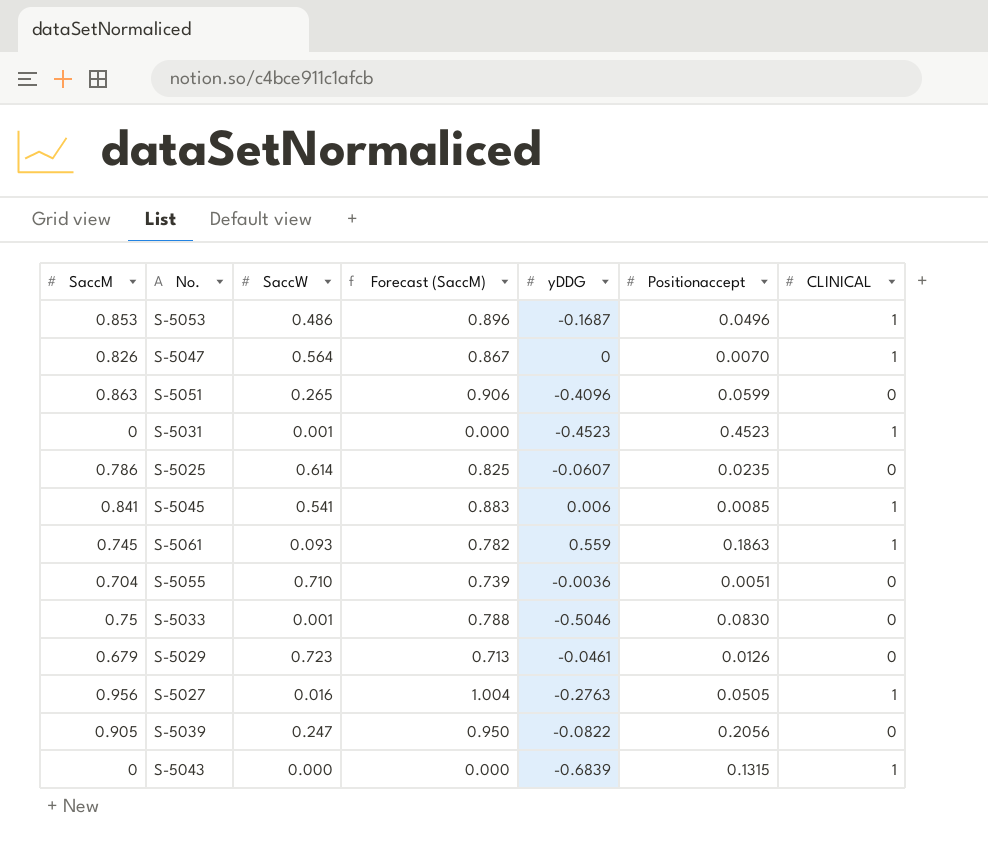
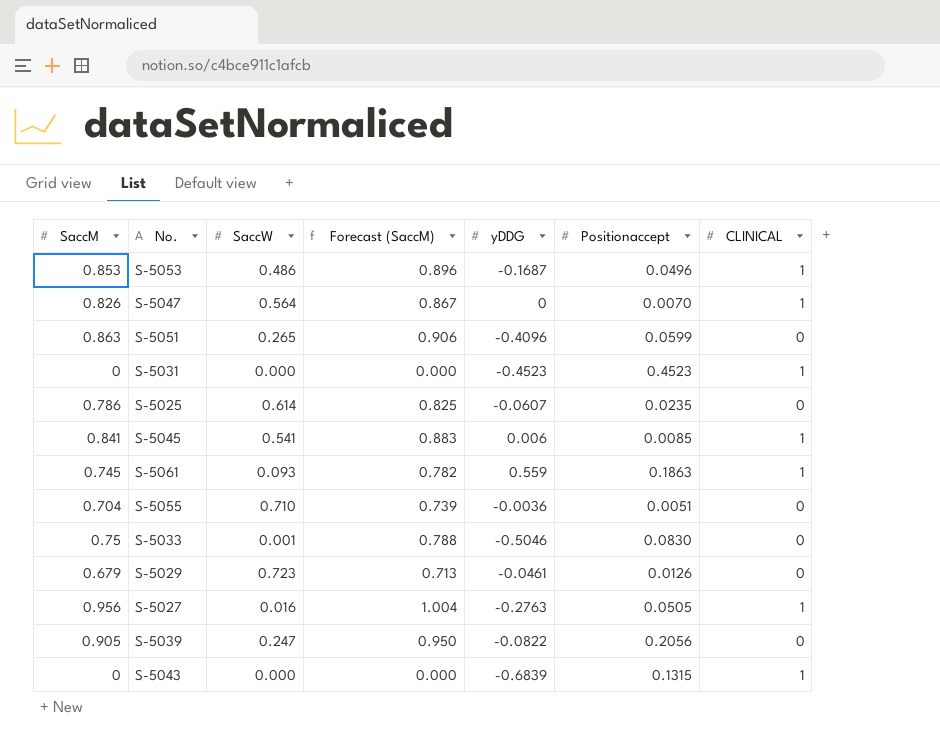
S-5031 | SaccW: 0.001 -> 0.000

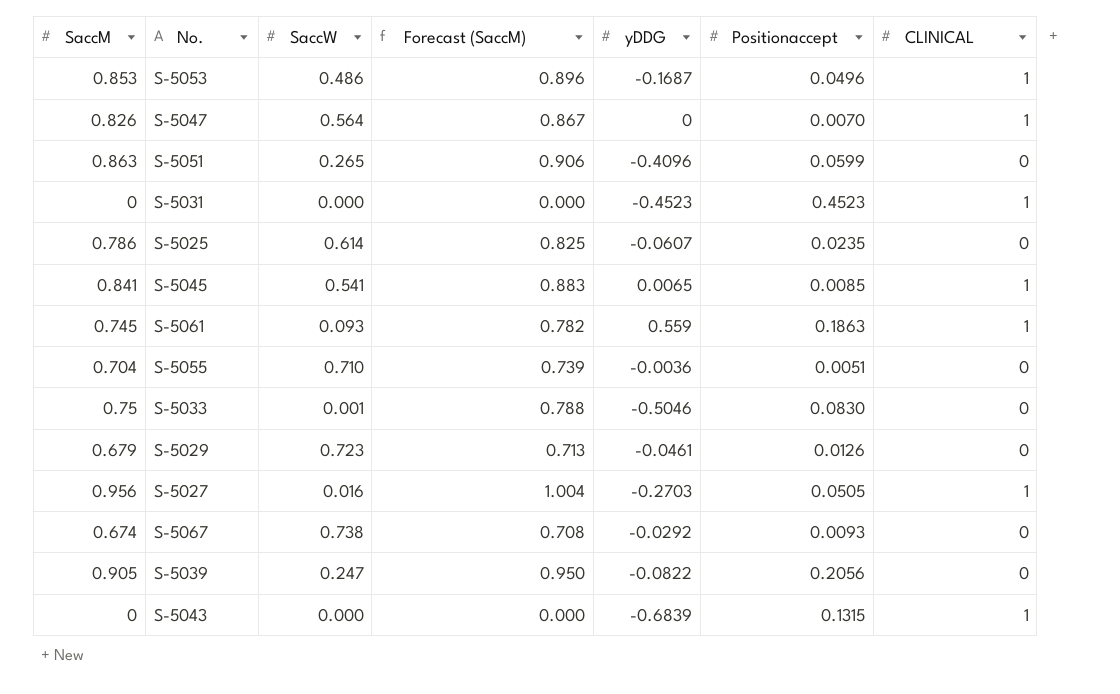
S-5045 | yDDG: 0.006 -> 0.0065
S-5027 | yDDG: -0.2763 -> -0.2703
row S-5067: none -> 0.674 | 0.738 | 0.708 | -0.0292 | 0.0093 | 0

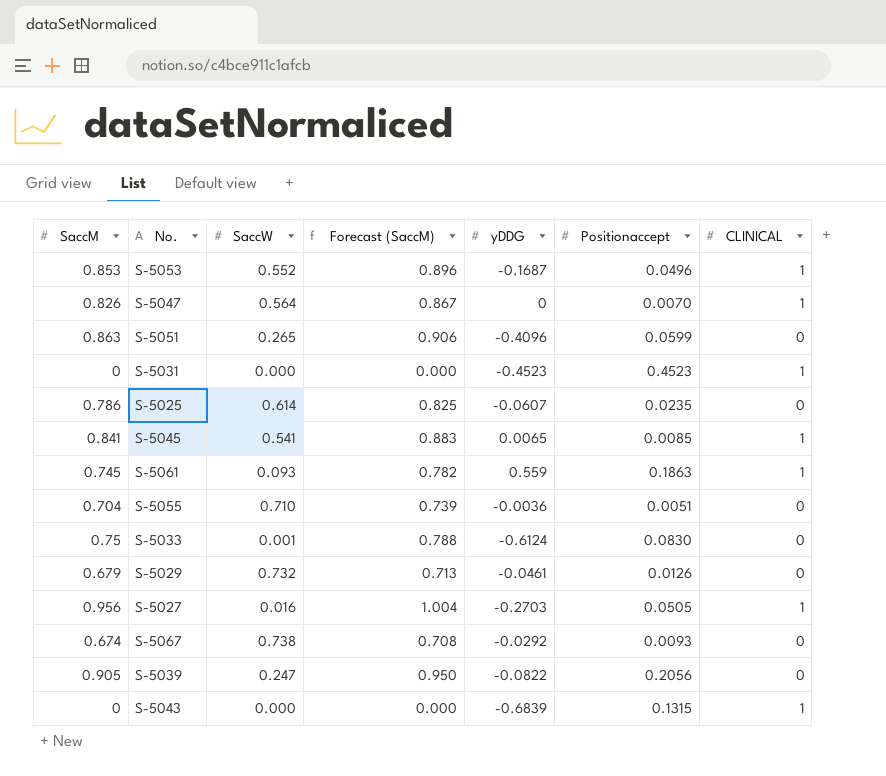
S-5053 | SaccW: 0.486 -> 0.552
S-5033 | yDDG: -0.5046 -> -0.6124
S-5029 | SaccW: 0.723 -> 0.732

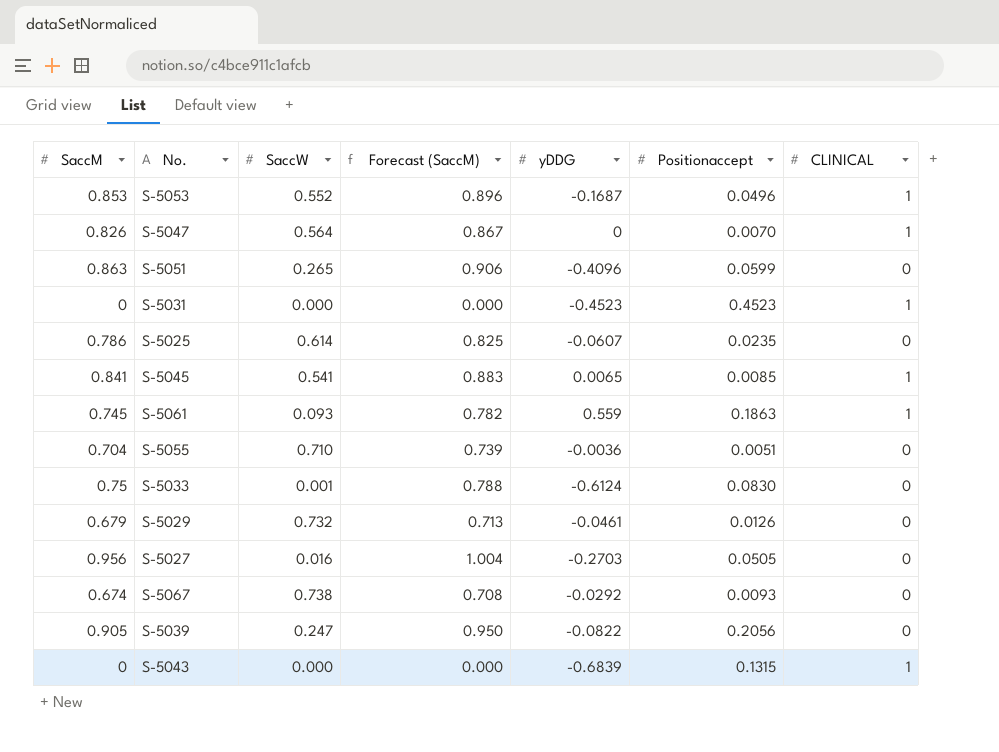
S-5027 | CLINICAL: 1 -> 0

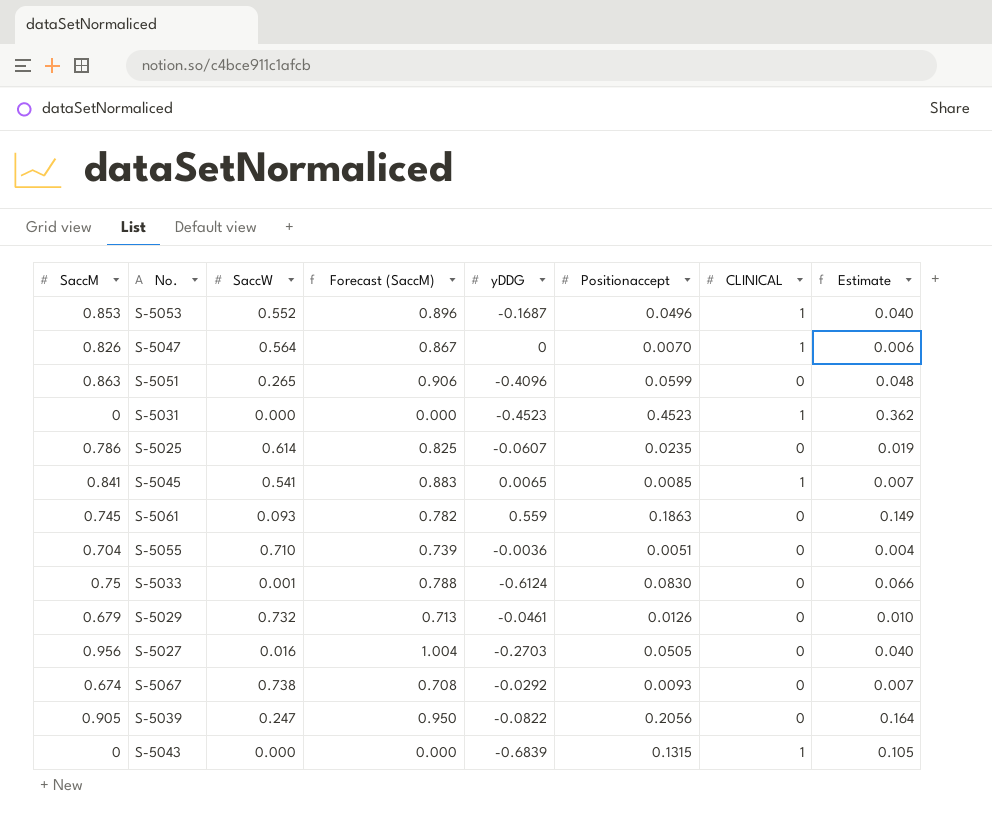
column Estimate | formula: none -> [Positionaccept] * 0.8
S-5061 | CLINICAL: 1 -> 0

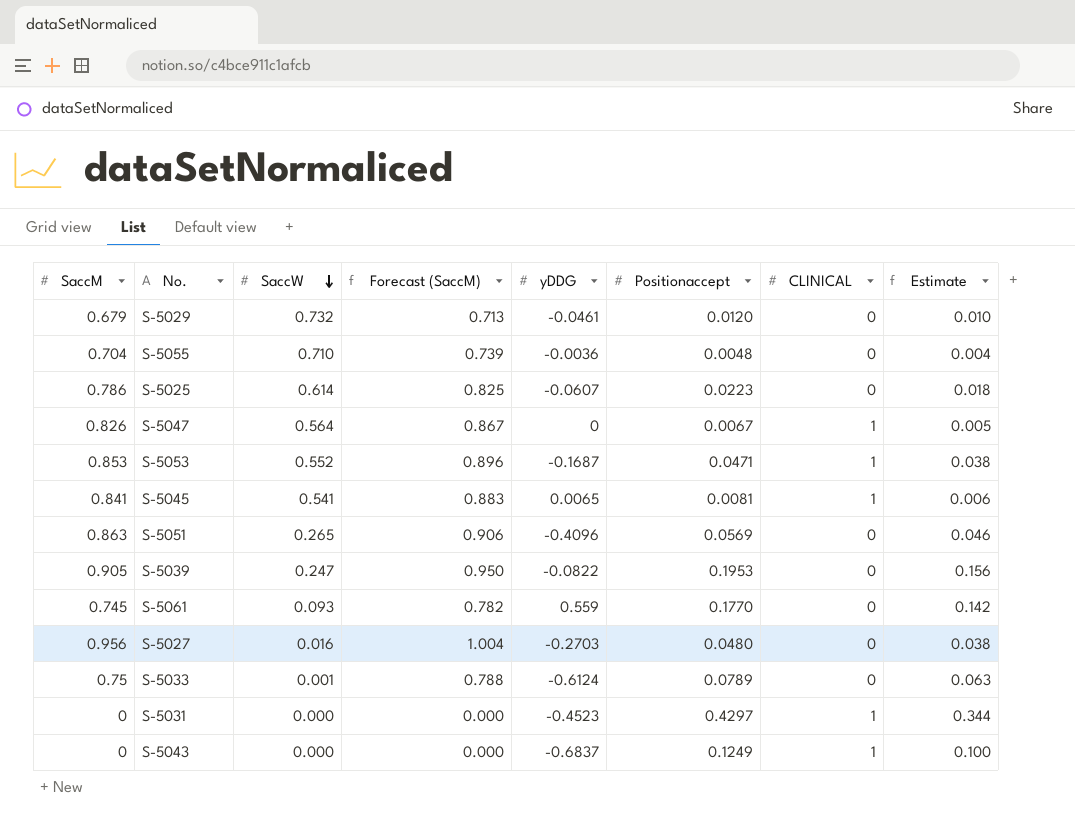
row order: none -> SaccW descending
row S-5067: 0.674 | 0.738 | 0.708 | -0.0292 | 0.0093 | 0 | 0.007 -> none
S-5029 | Positionaccept: 0.0126 -> 0.0120
S-5055 | Positionaccept: 0.0051 -> 0.0048
S-5025 | Positionaccept: 0.0235 -> 0.0223
S-5025 | Estimate: 0.019 -> 0.018
S-5047 | Positionaccept: 0.0070 -> 0.0067
S-5047 | Estimate: 0.006 -> 0.005
S-5053 | Positionaccept: 0.0496 -> 0.0471
S-5053 | Estimate: 0.040 -> 0.038
S-5045 | Positionaccept: 0.0085 -> 0.0081
S-5045 | Estimate: 0.007 -> 0.006
S-5051 | Positionaccept: 0.0599 -> 0.0569
S-5051 | Estimate: 0.048 -> 0.046
S-5039 | Positionaccept: 0.2056 -> 0.1953
S-5039 | Estimate: 0.164 -> 0.156
S-5061 | Positionaccept: 0.1863 -> 0.1770
S-5061 | Estimate: 0.149 -> 0.142
S-5027 | Positionaccept: 0.0505 -> 0.0480
S-5027 | Estimate: 0.040 -> 0.038
S-5033 | Positionaccept: 0.0830 -> 0.0789
S-5033 | Estimate: 0.066 -> 0.063
S-5031 | Positionaccept: 0.4523 -> 0.4297
S-5031 | Estimate: 0.362 -> 0.344
S-5043 | yDDG: -0.6839 -> -0.6837
S-5043 | Positionaccept: 0.1315 -> 0.1249
S-5043 | Estimate: 0.105 -> 0.100

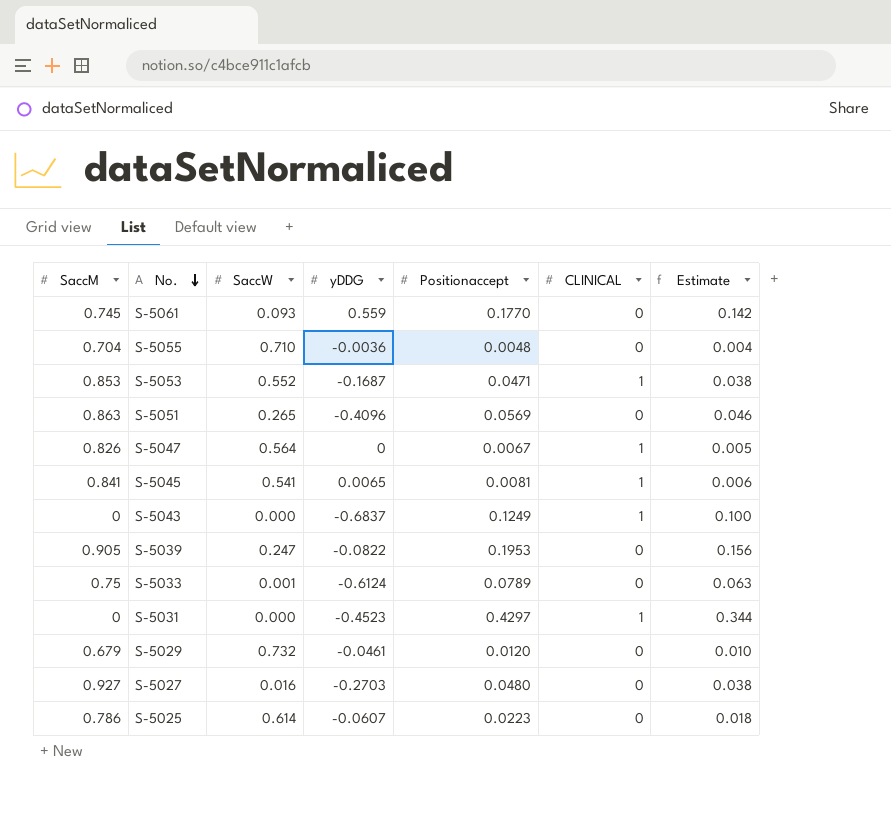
row order: SaccW descending -> No. descending
column Forecast (SaccM) | formula: [SaccM] * 1.05 -> none
S-5027 | SaccM: 0.956 -> 0.927

